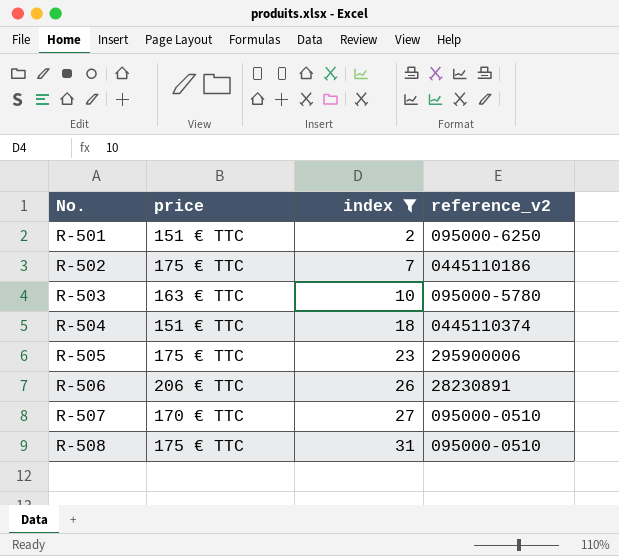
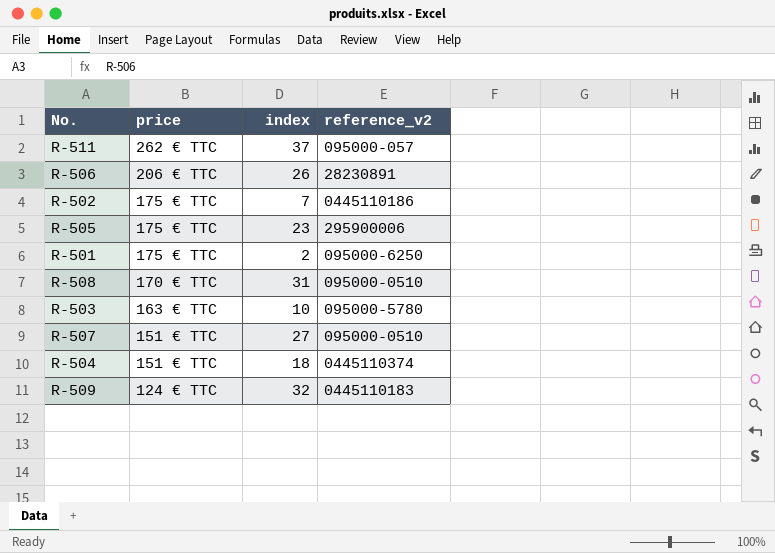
filter: index <= 31 -> none
row order: No. ascending -> price descending
R-501 | price: 151 € TTC -> 175 € TTC
R-508 | price: 175 € TTC -> 170 € TTC
R-507 | price: 170 € TTC -> 151 € TTC

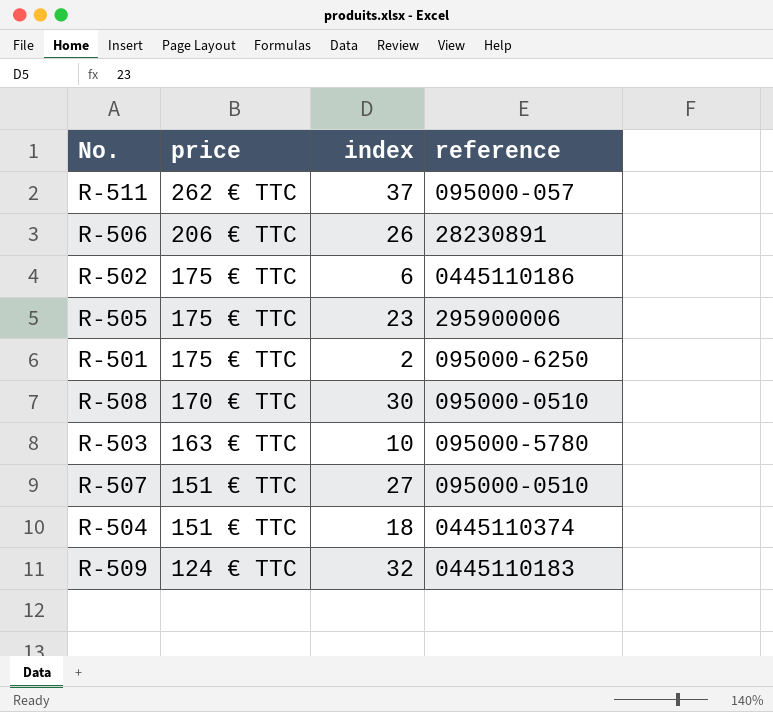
column name: reference_v2 -> reference
R-502 | index: 7 -> 6
R-508 | index: 31 -> 30

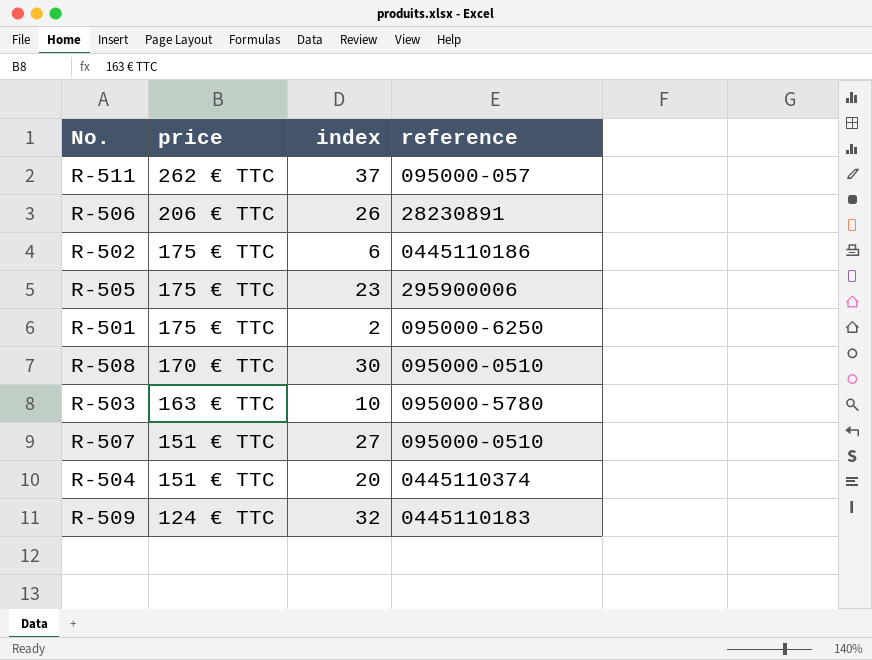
R-504 | index: 18 -> 20

